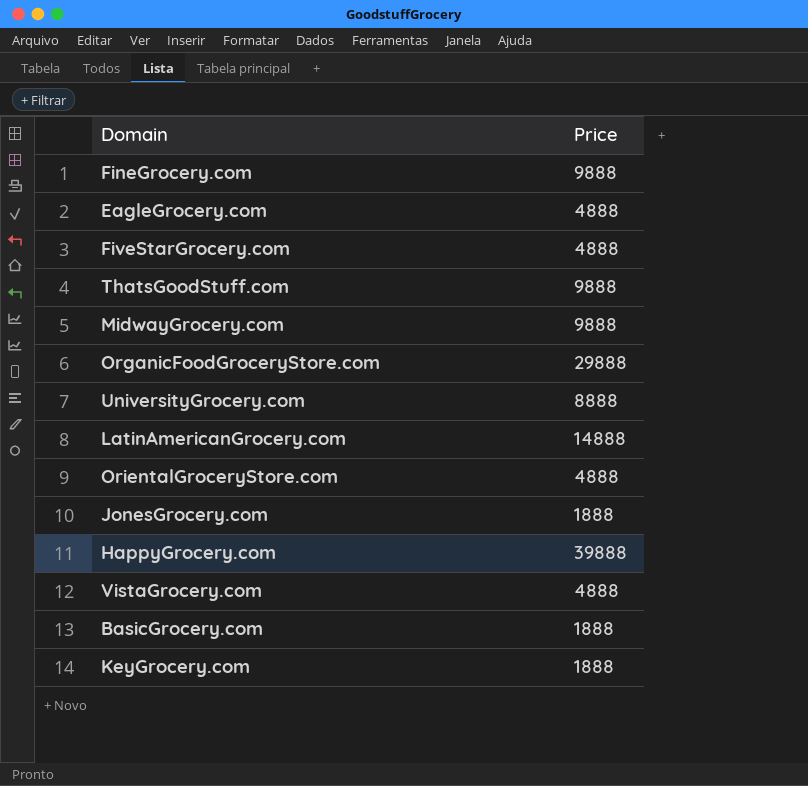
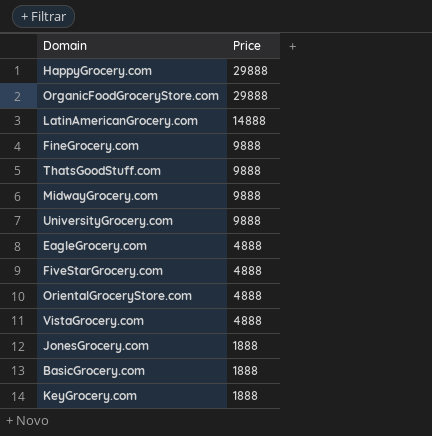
row order: none -> Price descending
HappyGrocery.com | Price: 39888 -> 29888
UniversityGrocery.com | Price: 8888 -> 9888

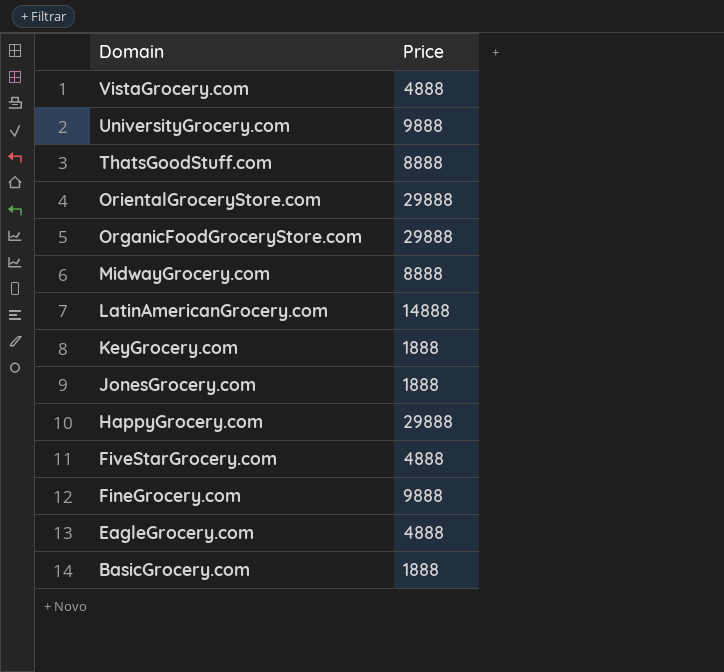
row order: Price descending -> Domain descending
ThatsGoodStuff.com | Price: 9888 -> 8888
OrientalGroceryStore.com | Price: 4888 -> 29888
MidwayGrocery.com | Price: 9888 -> 8888

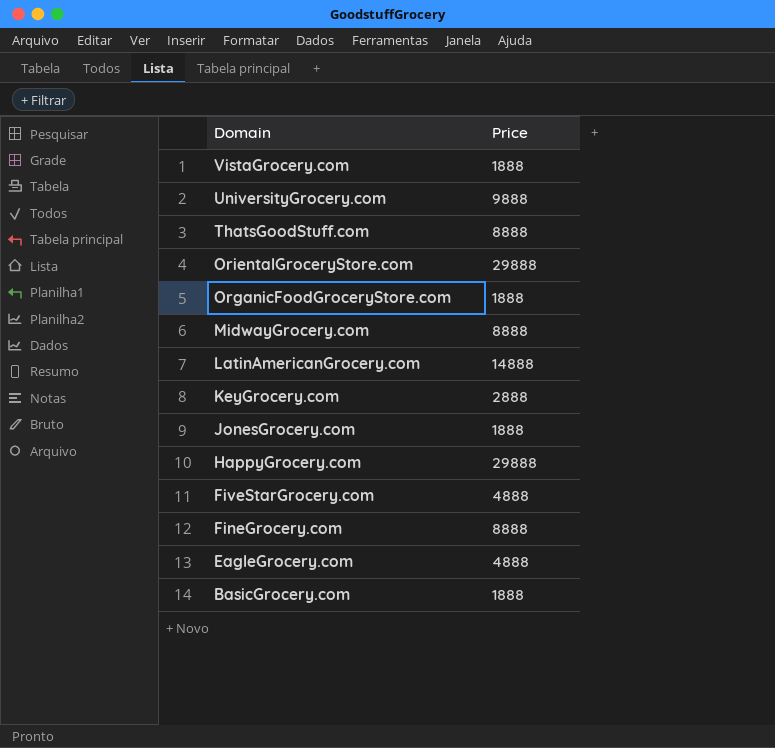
VistaGrocery.com | Price: 4888 -> 1888
OrganicFoodGroceryStore.com | Price: 29888 -> 1888
KeyGrocery.com | Price: 1888 -> 2888
FineGrocery.com | Price: 9888 -> 8888

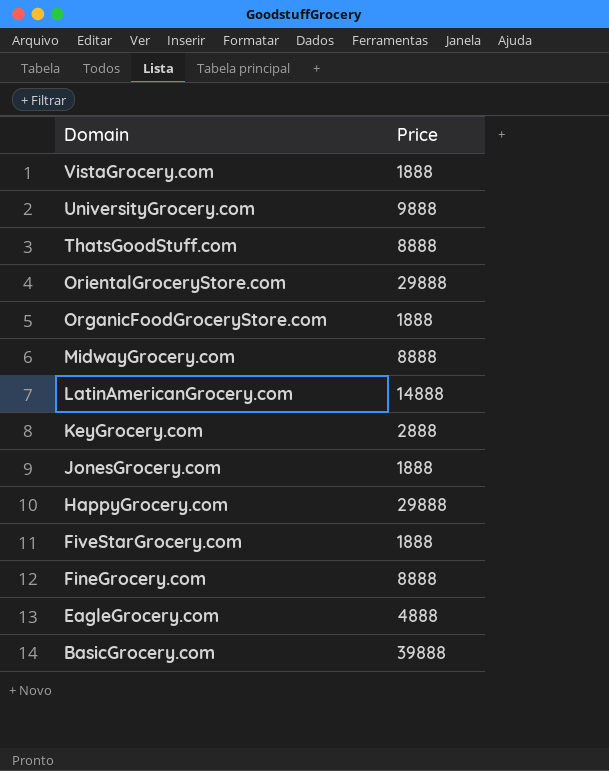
FiveStarGrocery.com | Price: 4888 -> 1888
BasicGrocery.com | Price: 1888 -> 39888

